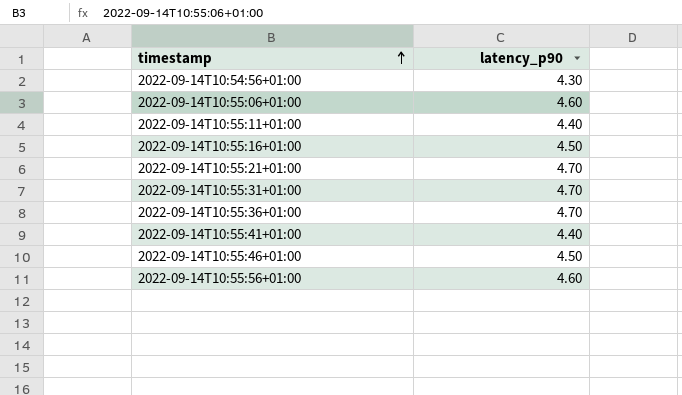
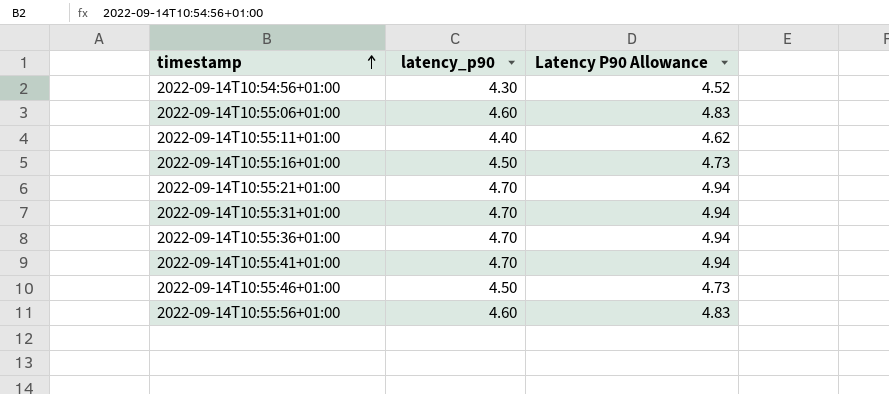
column Latency P90 Allowance | formula: none -> [latency_p90] * 1.05
2022-09-14T10:55:41+01:00 | latency_p90: 4.40 -> 4.70

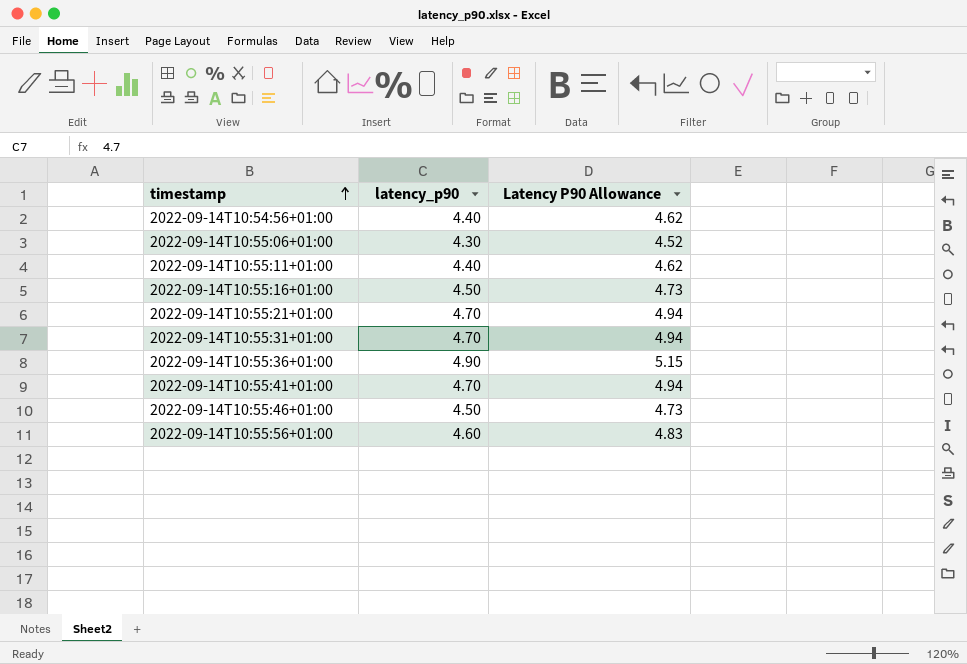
2022-09-14T10:54:56+01:00 | latency_p90: 4.30 -> 4.40
2022-09-14T10:54:56+01:00 | Latency P90 Allowance: 4.52 -> 4.62
2022-09-14T10:55:06+01:00 | latency_p90: 4.60 -> 4.30
2022-09-14T10:55:06+01:00 | Latency P90 Allowance: 4.83 -> 4.52
2022-09-14T10:55:36+01:00 | latency_p90: 4.70 -> 4.90
2022-09-14T10:55:36+01:00 | Latency P90 Allowance: 4.94 -> 5.15

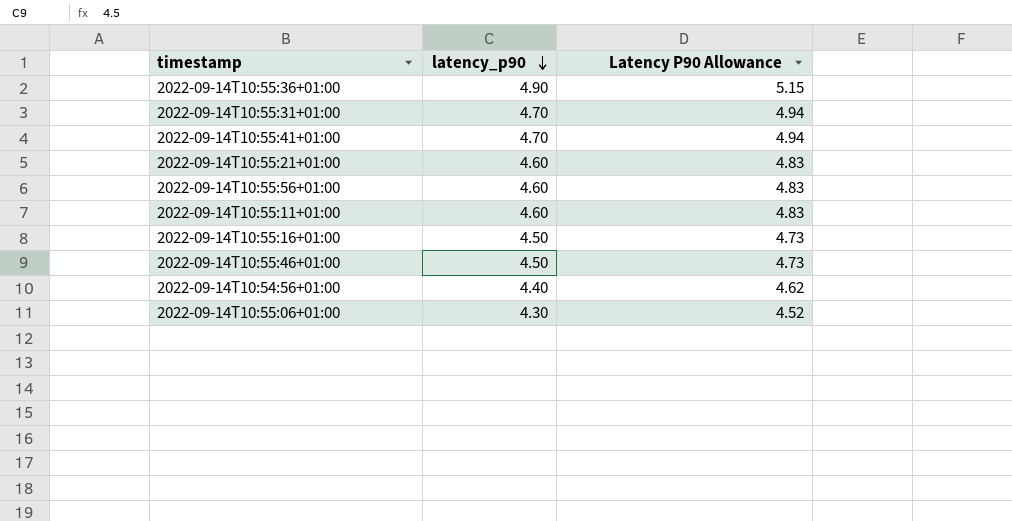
row order: timestamp ascending -> latency_p90 descending
2022-09-14T10:55:21+01:00 | latency_p90: 4.70 -> 4.60
2022-09-14T10:55:21+01:00 | Latency P90 Allowance: 4.94 -> 4.83
2022-09-14T10:55:11+01:00 | latency_p90: 4.40 -> 4.60
2022-09-14T10:55:11+01:00 | Latency P90 Allowance: 4.62 -> 4.83

